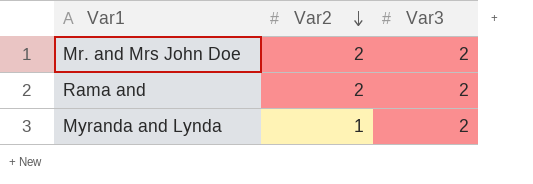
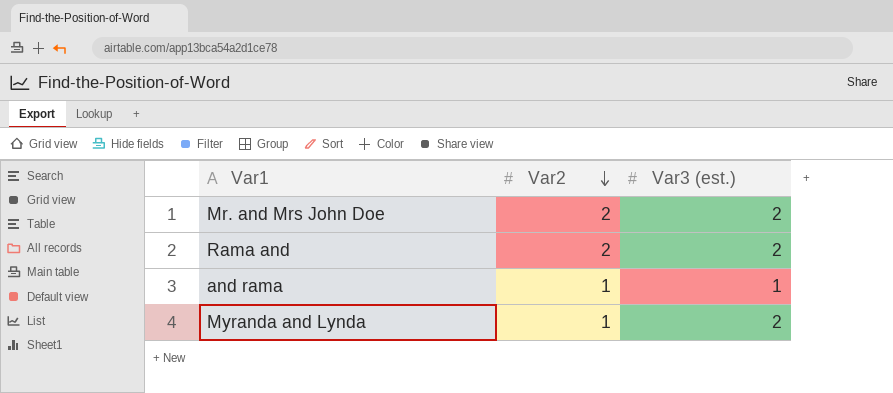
column name: Var3 -> Var3 (est.)
row and rama: none -> 1 | 1

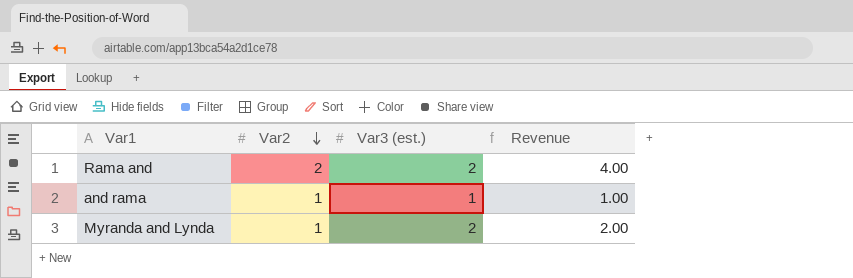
column Revenue | formula: none -> [Var2] * [Var3 (est.)]
row Mr. and Mrs John Doe: 2 | 2 -> none

